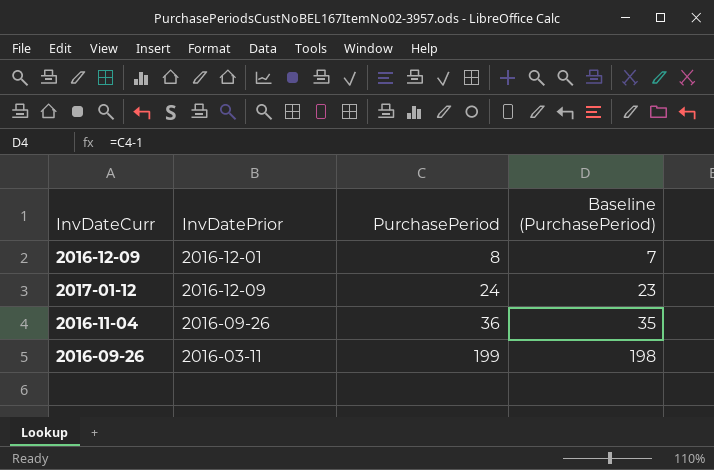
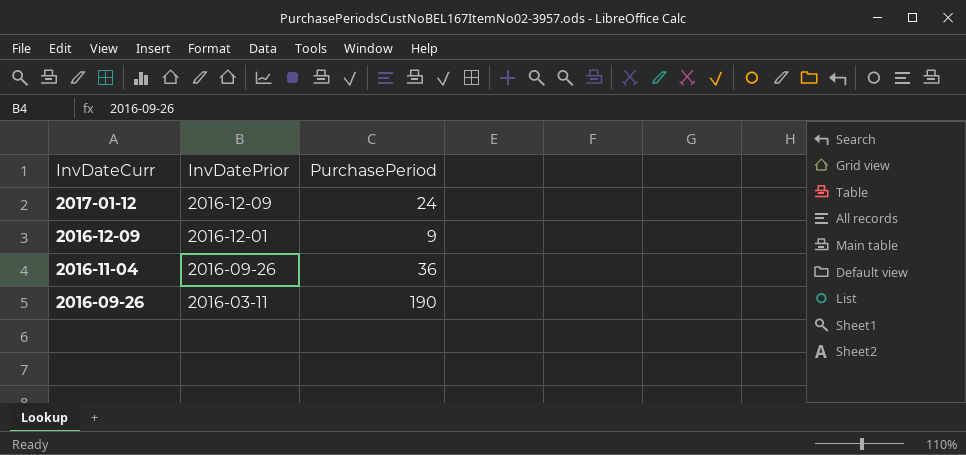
row order: PurchasePeriod ascending -> InvDateCurr descending
column Baseline (PurchasePeriod) | formula: [PurchasePeriod] - 1 -> none
2016-12-09 | PurchasePeriod: 8 -> 9
2016-09-26 | PurchasePeriod: 199 -> 190

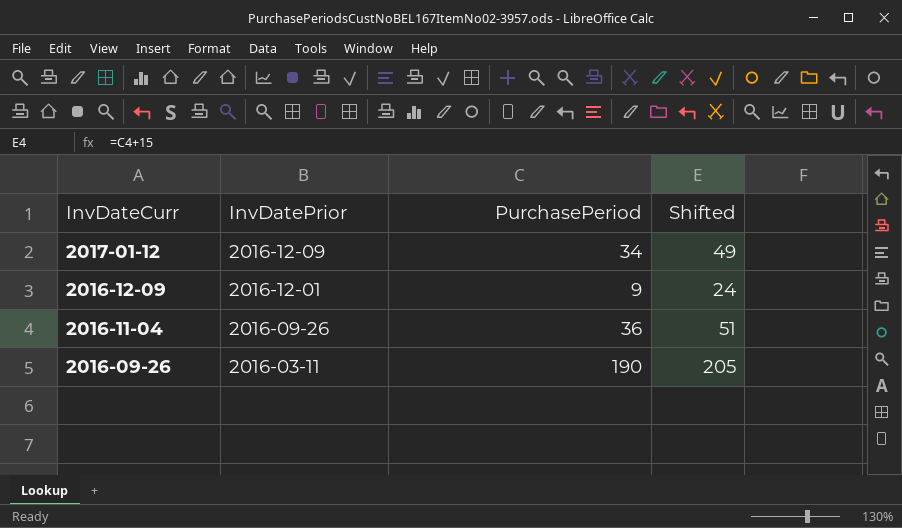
column Shifted | formula: none -> [PurchasePeriod] + 15
2017-01-12 | PurchasePeriod: 24 -> 34

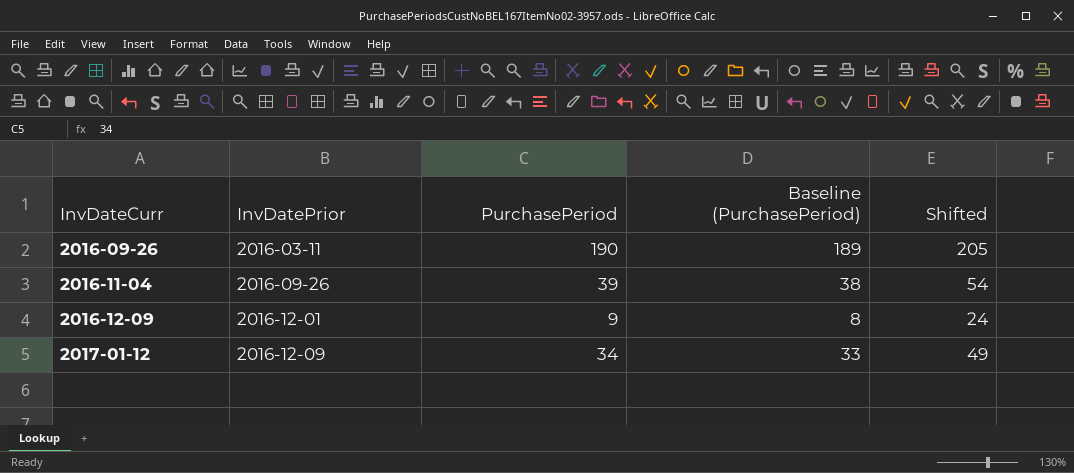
row order: InvDateCurr descending -> InvDateCurr ascending
column Baseline (PurchasePeriod) | formula: none -> [PurchasePeriod] - 1
2016-11-04 | PurchasePeriod: 36 -> 39
2016-11-04 | Shifted: 51 -> 54

